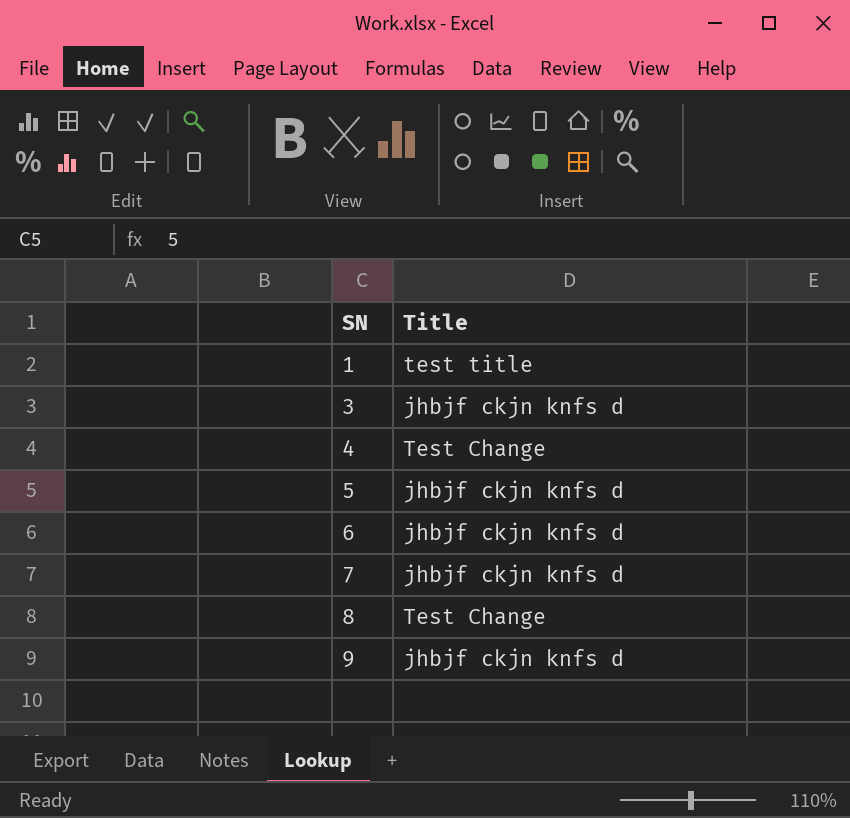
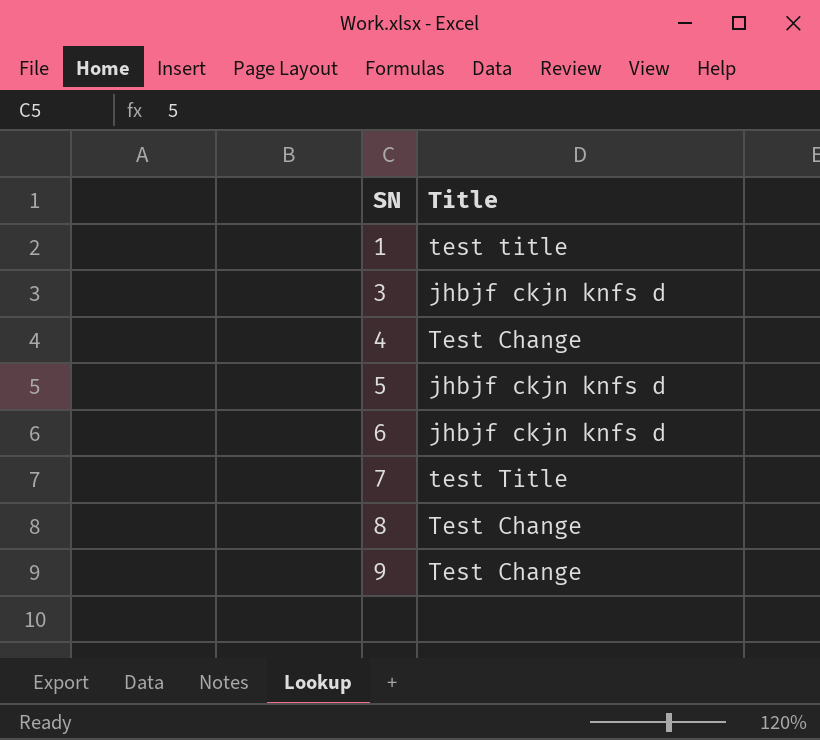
7 | Title: jhbjf ckjn knfs d -> test Title
9 | Title: jhbjf ckjn knfs d -> Test Change

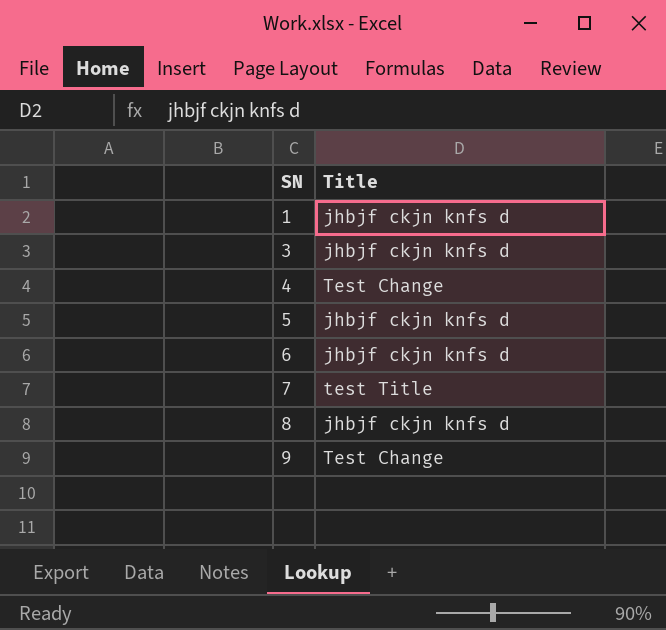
1 | Title: test title -> jhbjf ckjn knfs d
8 | Title: Test Change -> jhbjf ckjn knfs d

